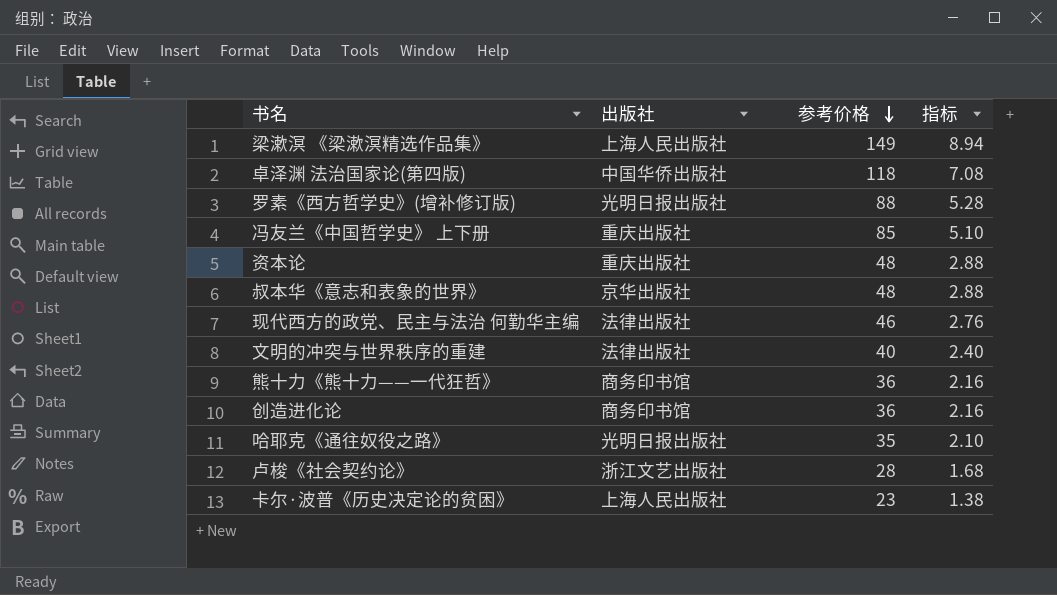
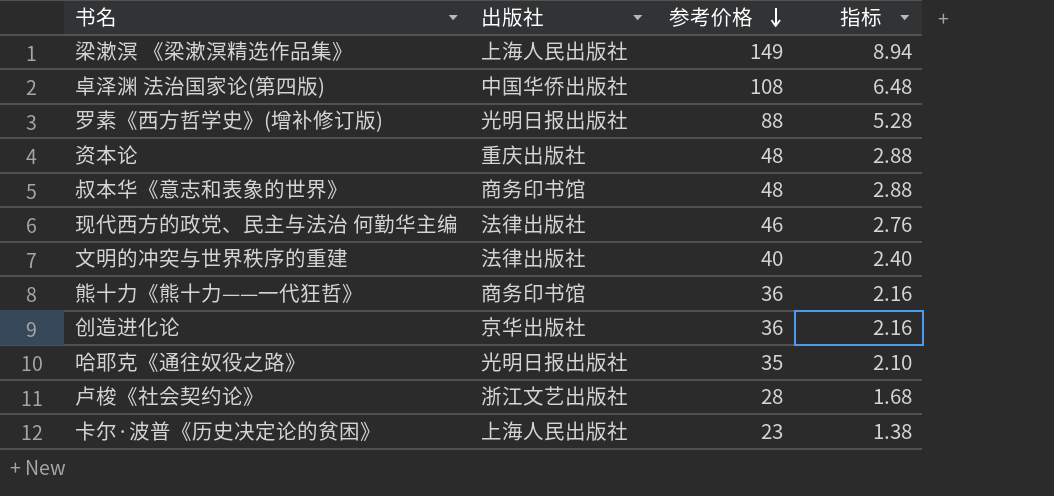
row 冯友兰《中国哲学史》 上下册: 重庆出版社 | 85 | 5.10 -> none
卓泽渊 法治国家论(第四版) | 参考价格: 118 -> 108
卓泽渊 法治国家论(第四版) | 指标: 7.08 -> 6.48
叔本华《意志和表象的世界》 | 出版社: 京华出版社 -> 商务印书馆
创造进化论 | 出版社: 商务印书馆 -> 京华出版社

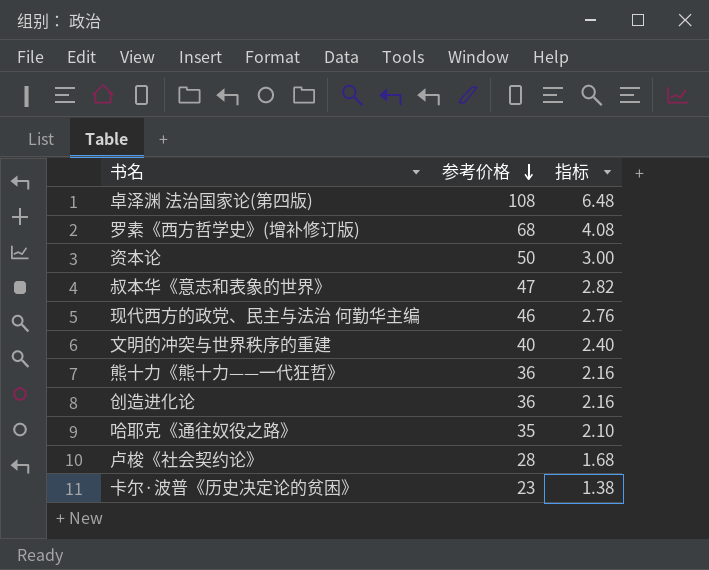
column 出版社 | position: 2 -> none
row 梁漱溟 《梁漱溟精选作品集》: 上海人民出版社 | 149 | 8.94 -> none
罗素《西方哲学史》(增补修订版) | 参考价格: 88 -> 68
罗素《西方哲学史》(增补修订版) | 指标: 5.28 -> 4.08
资本论 | 参考价格: 48 -> 50
资本论 | 指标: 2.88 -> 3.00
叔本华《意志和表象的世界》 | 参考价格: 48 -> 47
叔本华《意志和表象的世界》 | 指标: 2.88 -> 2.82

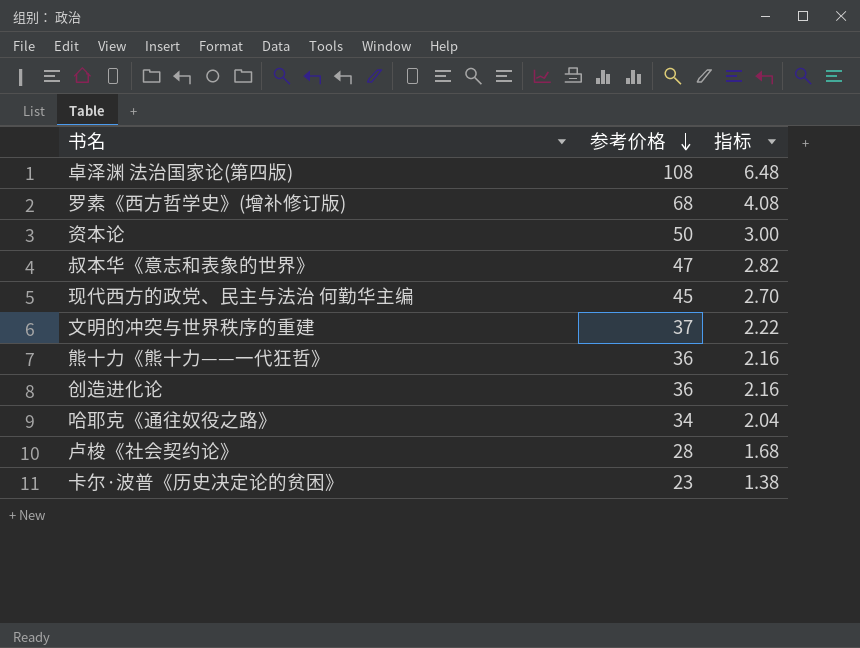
现代西方的政党、民主与法治 何勤华主编 | 参考价格: 46 -> 45
现代西方的政党、民主与法治 何勤华主编 | 指标: 2.76 -> 2.70
文明的冲突与世界秩序的重建 | 参考价格: 40 -> 37
文明的冲突与世界秩序的重建 | 指标: 2.40 -> 2.22
哈耶克《通往奴役之路》 | 参考价格: 35 -> 34
哈耶克《通往奴役之路》 | 指标: 2.10 -> 2.04

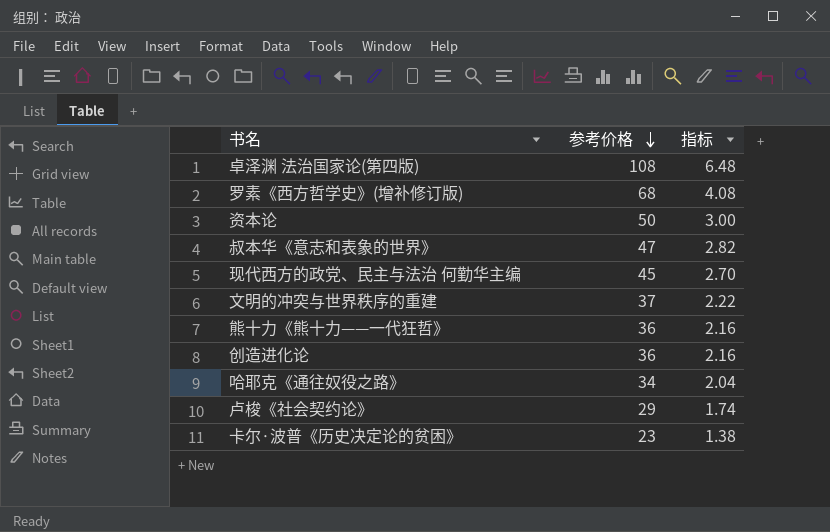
卢梭《社会契约论》 | 参考价格: 28 -> 29
卢梭《社会契约论》 | 指标: 1.68 -> 1.74

